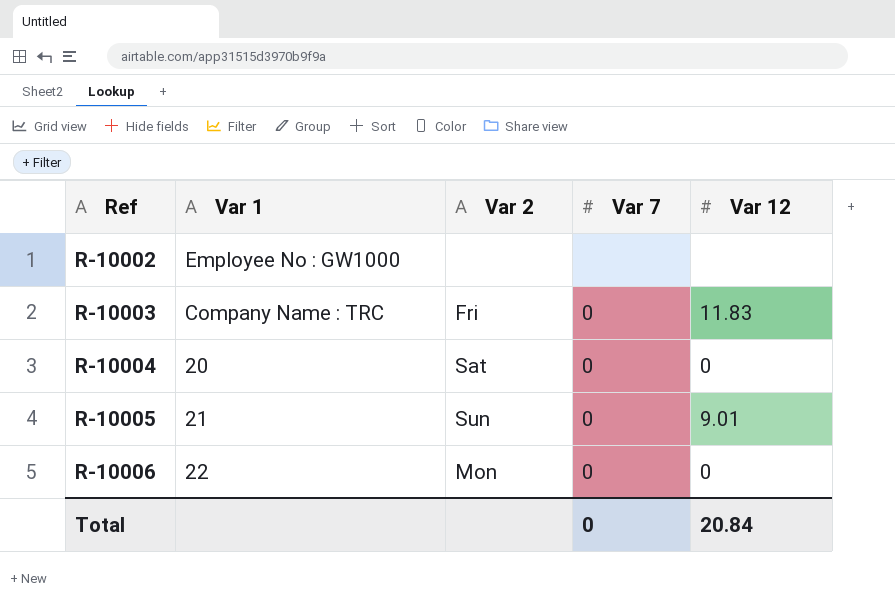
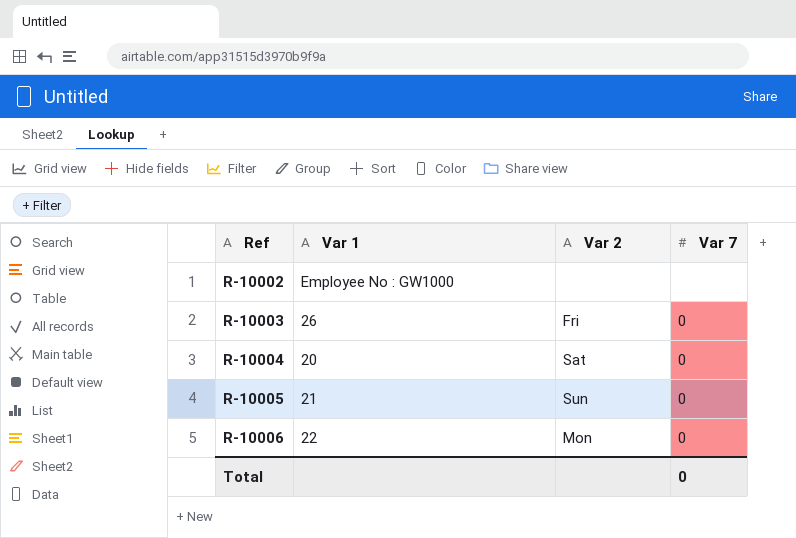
column Var 12 | position: 5 -> none
R-10003 | Var 1: Company Name : TRC -> 26

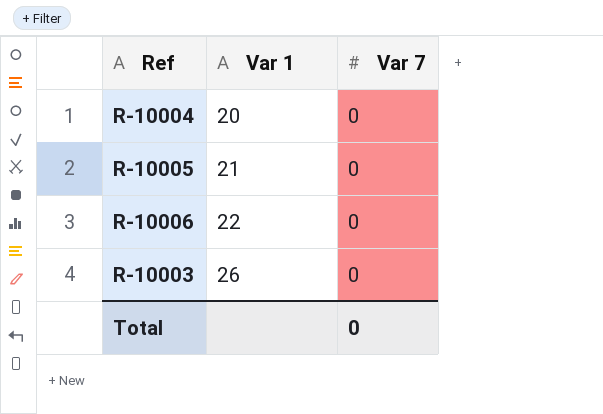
row order: Ref ascending -> Var 1 ascending
column Var 2 | position: 3 -> none
row R-10002: Employee No : GW1000 | none | none -> none

